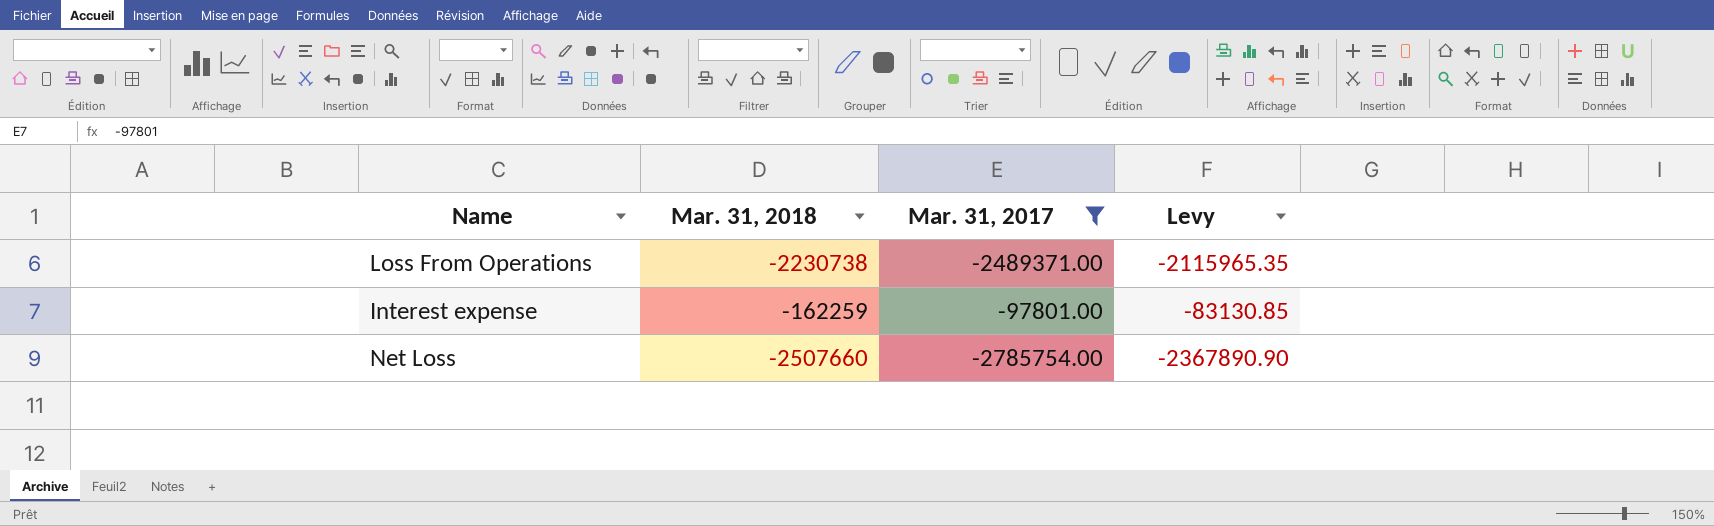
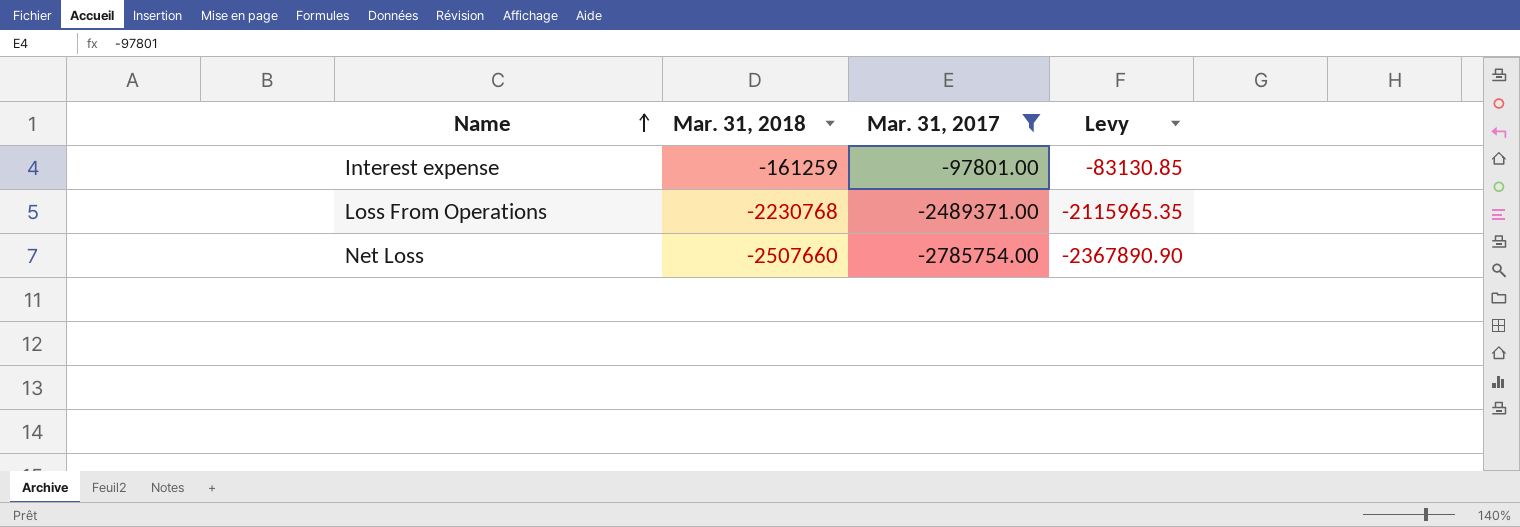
row order: none -> Name ascending
Interest expense | Mar. 31, 2018: -162259 -> -161259
Loss From Operations | Mar. 31, 2018: -2230738 -> -2230768

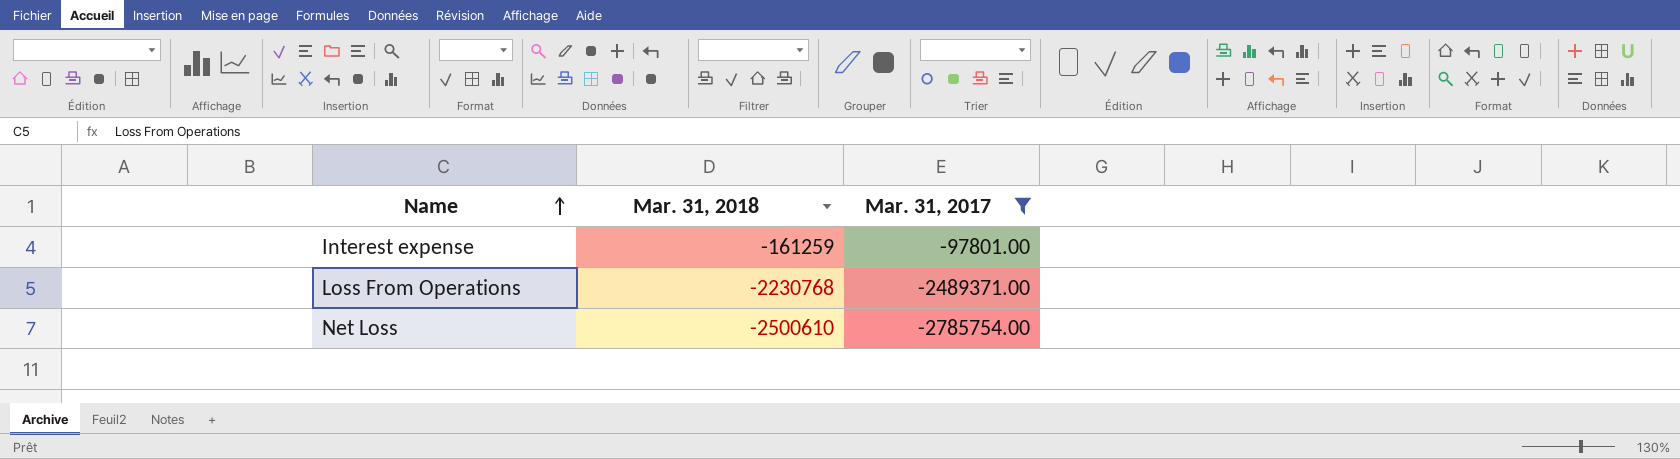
column Levy | formula: [Mar. 31, 2017] * 0.85 -> none
Net Loss | Mar. 31, 2018: -2507660 -> -2500610

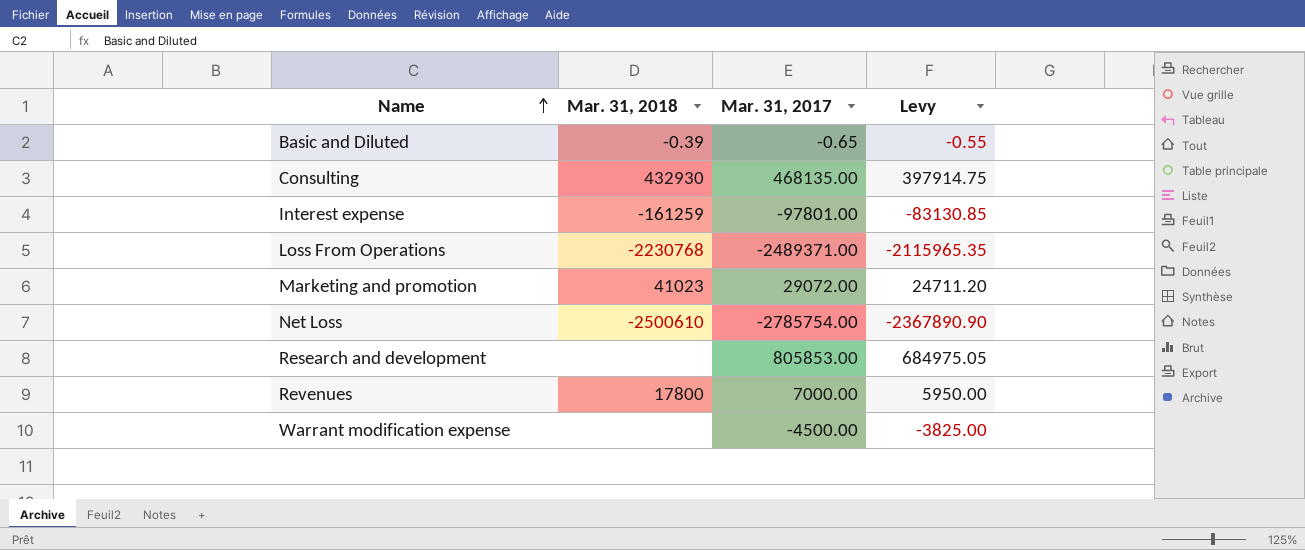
filter: Mar. 31, 2017 <= -97801.00 -> none
column Levy | formula: none -> [Mar. 31, 2017] * 0.85

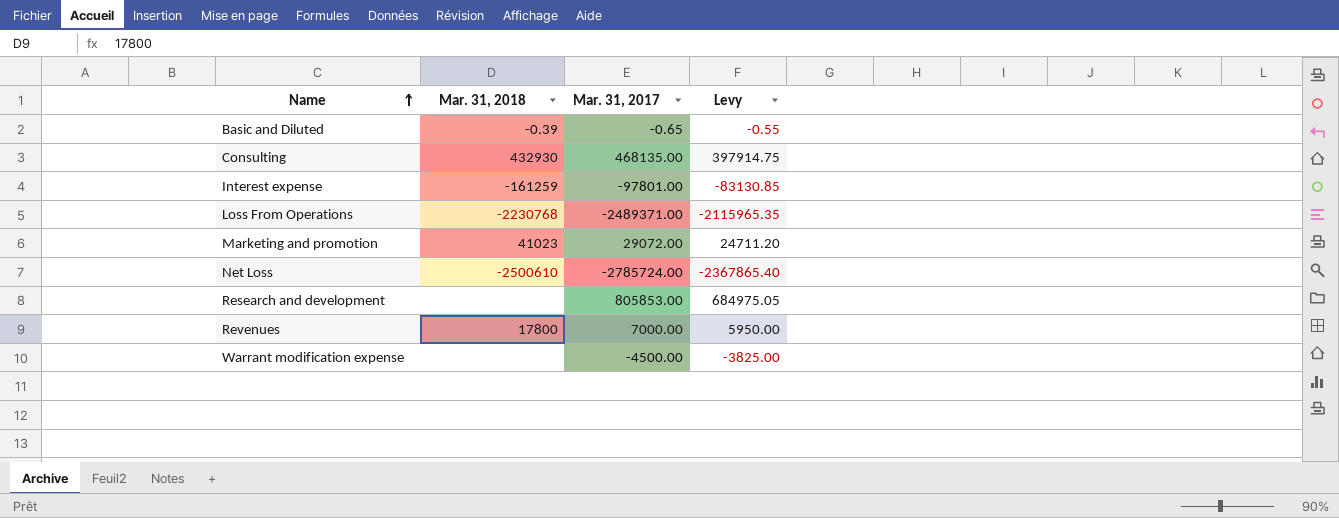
Net Loss | Mar. 31, 2017: -2785754.00 -> -2785724.00
Net Loss | Levy: -2367890.90 -> -2367865.40

